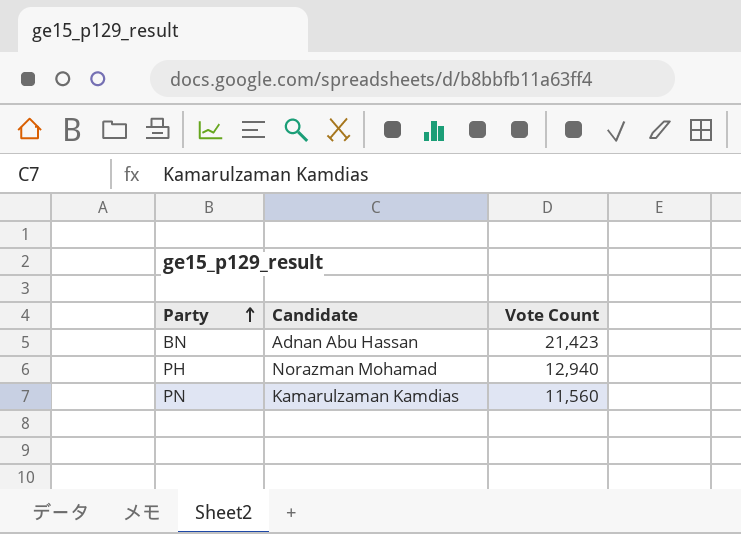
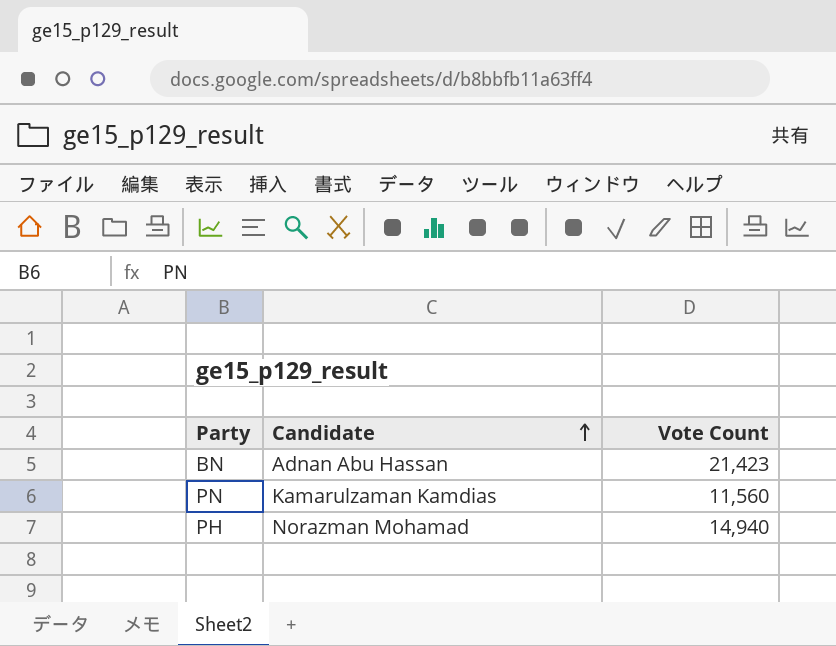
row order: Party ascending -> Candidate ascending
PH | Vote Count: 12,940 -> 14,940

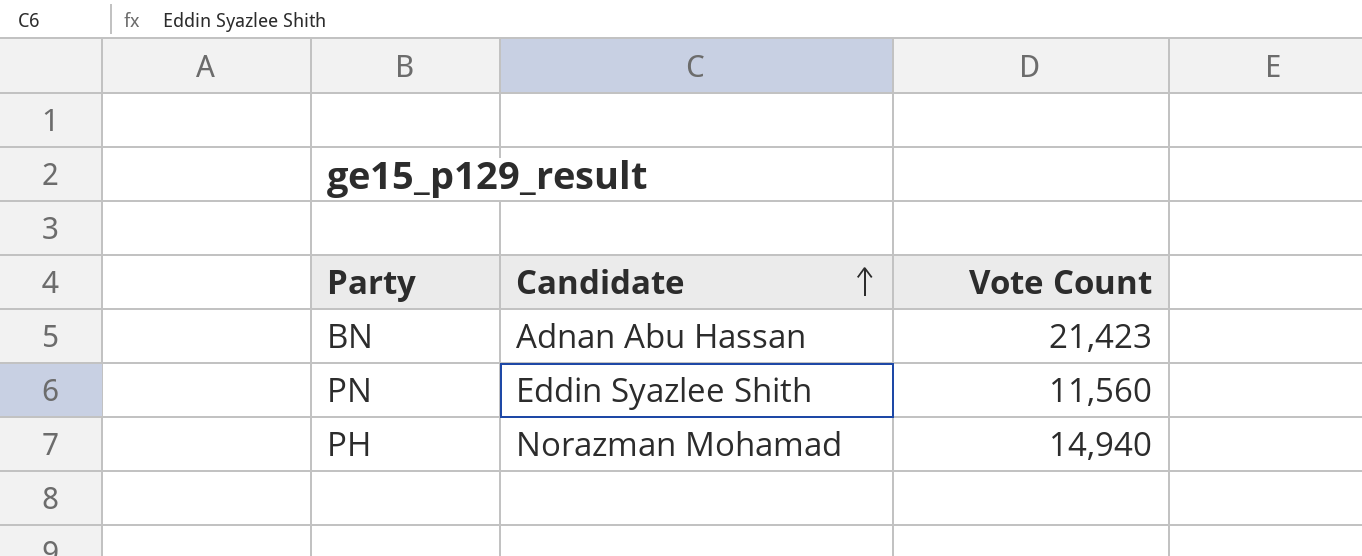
PN | Candidate: Kamarulzaman Kamdias -> Eddin Syazlee Shith

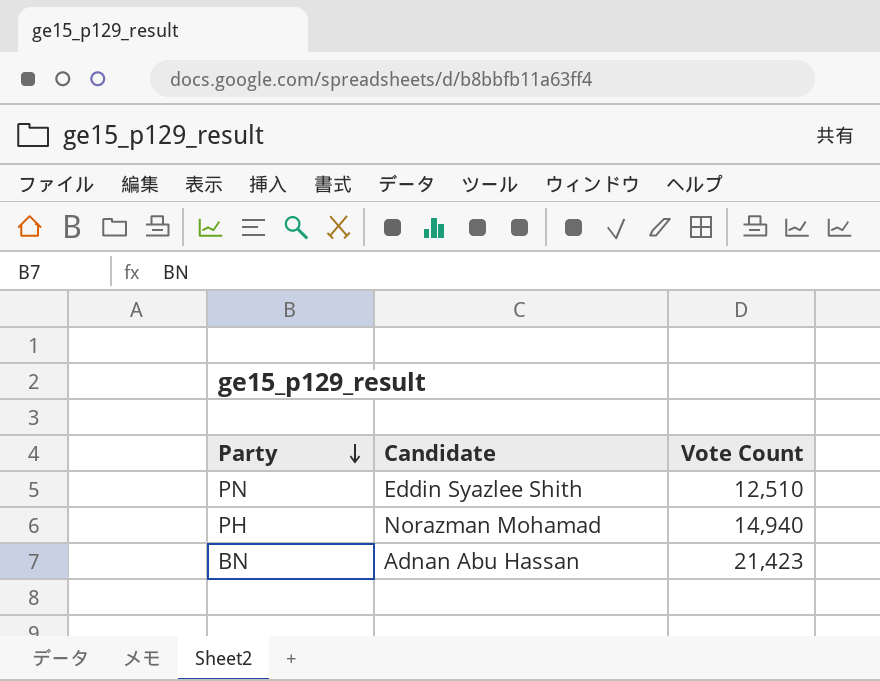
row order: Candidate ascending -> Party descending
PN | Vote Count: 11,560 -> 12,510

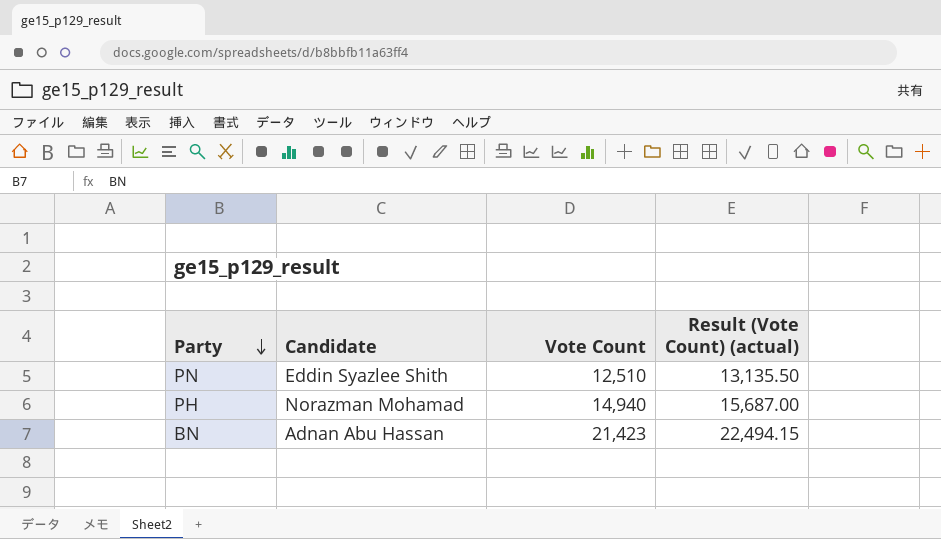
column Result (Vote Count) (actual) | formula: none -> [Vote Count] * 1.05

